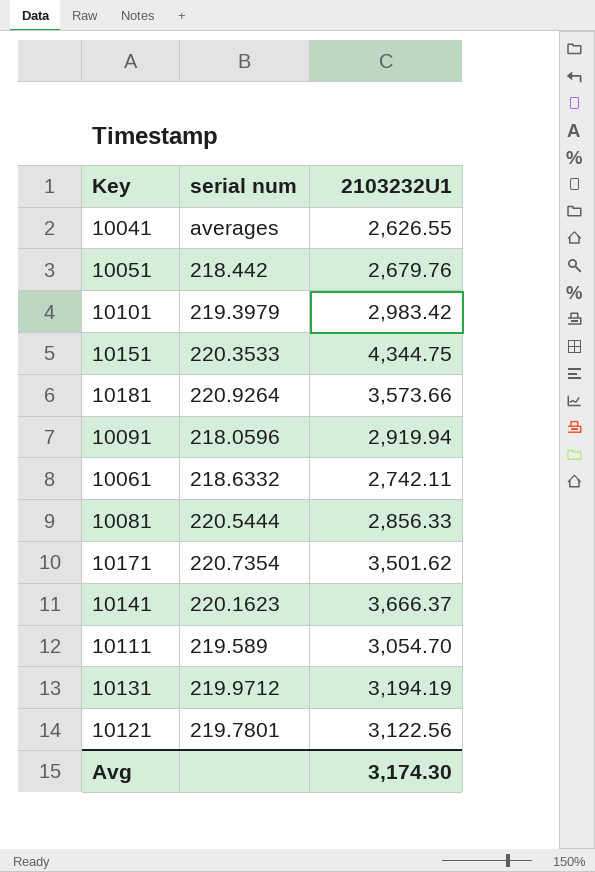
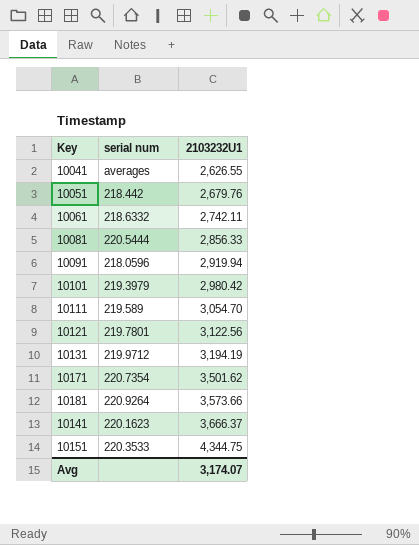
row order: none -> 2103232U1 ascending
10101 | 2103232U1: 2,983.42 -> 2,980.42
Avg | 2103232U1: 3,174.30 -> 3,174.07

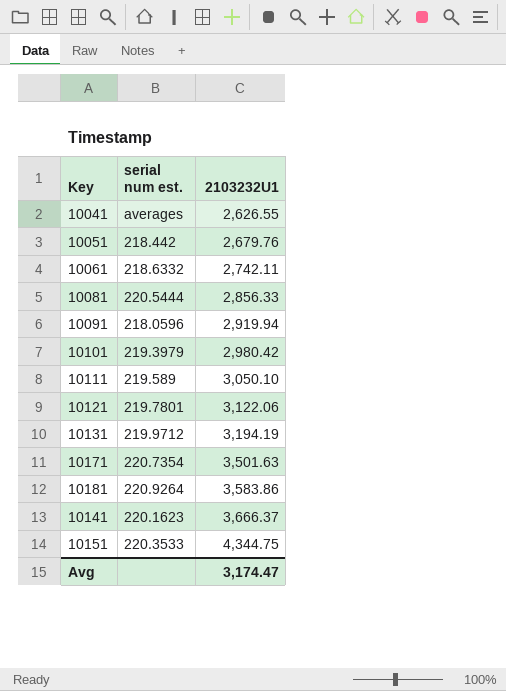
column name: serial num -> serial num est.
10111 | 2103232U1: 3,054.70 -> 3,050.10
10121 | 2103232U1: 3,122.56 -> 3,122.06
10171 | 2103232U1: 3,501.62 -> 3,501.63
10181 | 2103232U1: 3,573.66 -> 3,583.86
Avg | 2103232U1: 3,174.07 -> 3,174.47

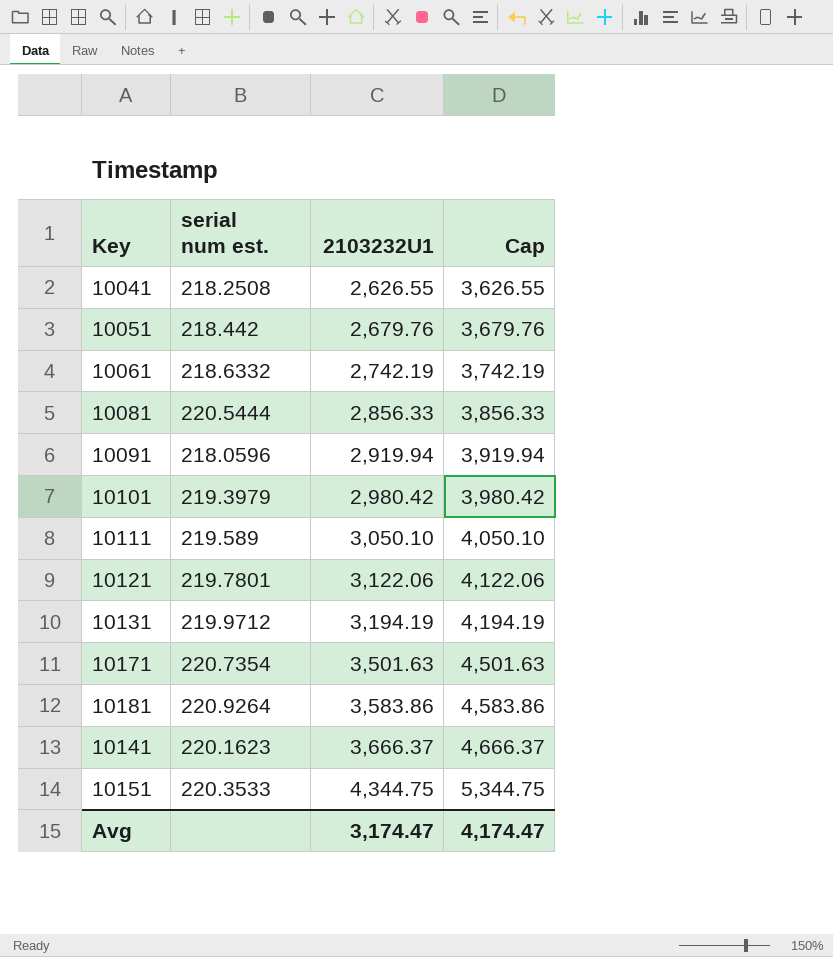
column Cap | formula: none -> [2103232U1] + 1000
10041 | serial num est.: averages -> 218.2508
10061 | 2103232U1: 2,742.11 -> 2,742.19

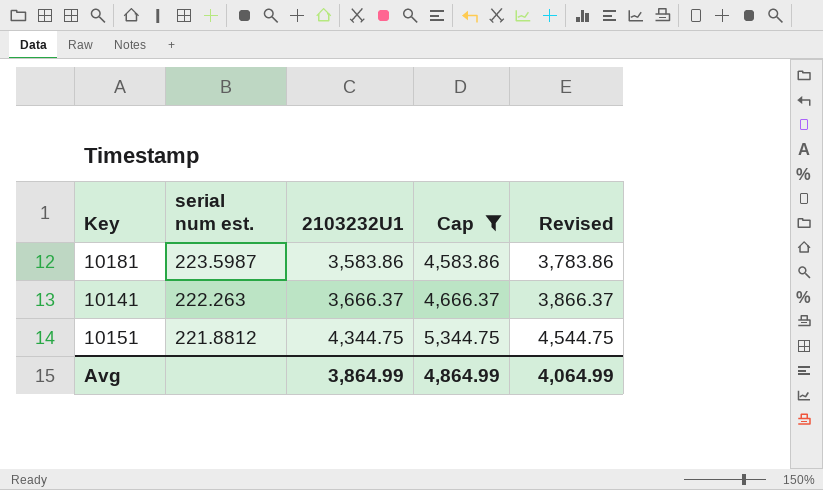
filter: none -> Cap >= 4,583.86
column Revised | formula: none -> [2103232U1] + 200
10181 | serial num est.: 220.9264 -> 223.5987
10141 | serial num est.: 220.1623 -> 222.263
10151 | serial num est.: 220.3533 -> 221.8812
Avg | 2103232U1: 3,174.47 -> 3,864.99
Avg | Cap: 4,174.47 -> 4,864.99

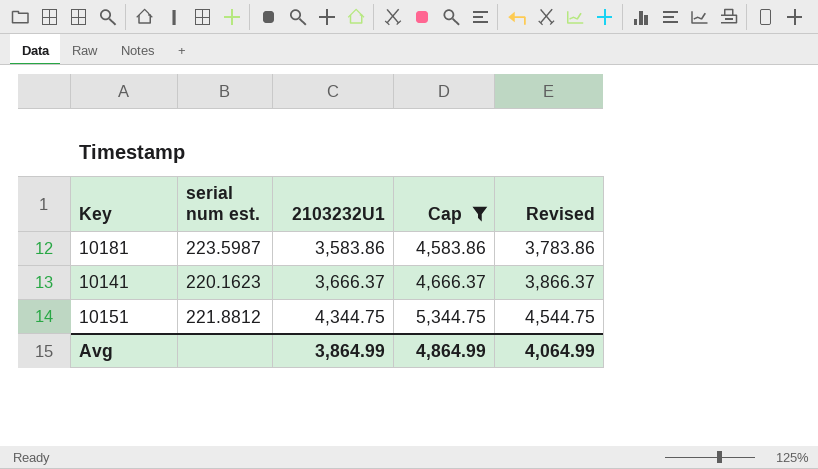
10141 | serial num est.: 222.263 -> 220.1623

